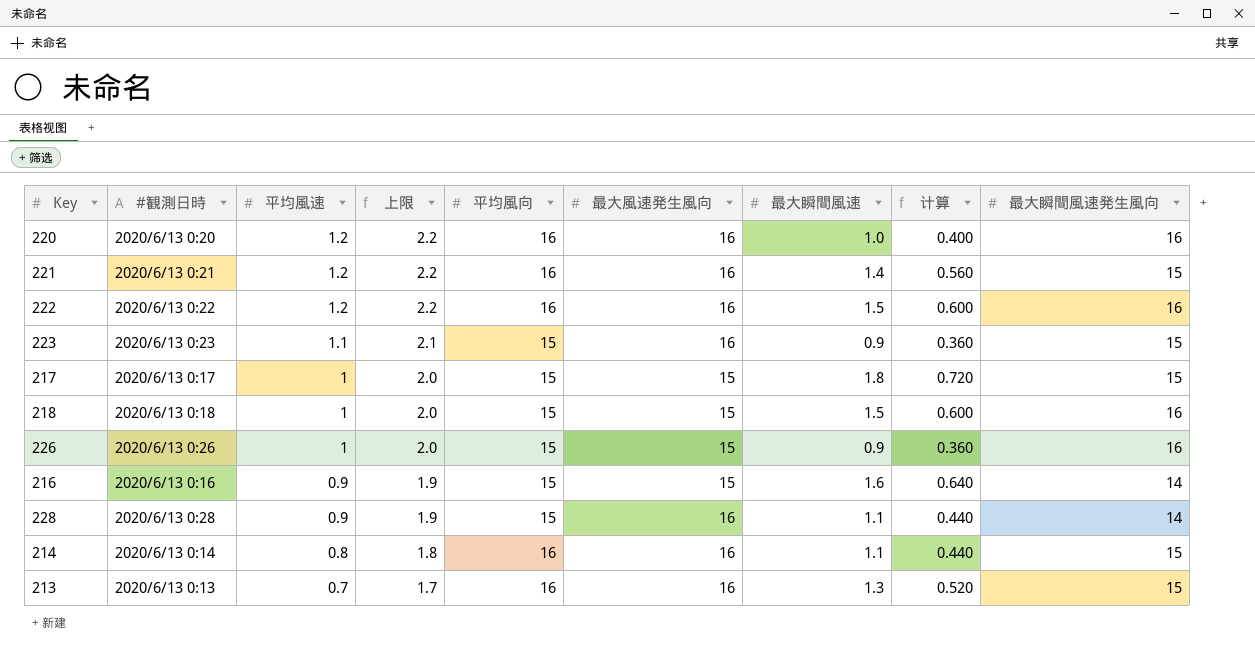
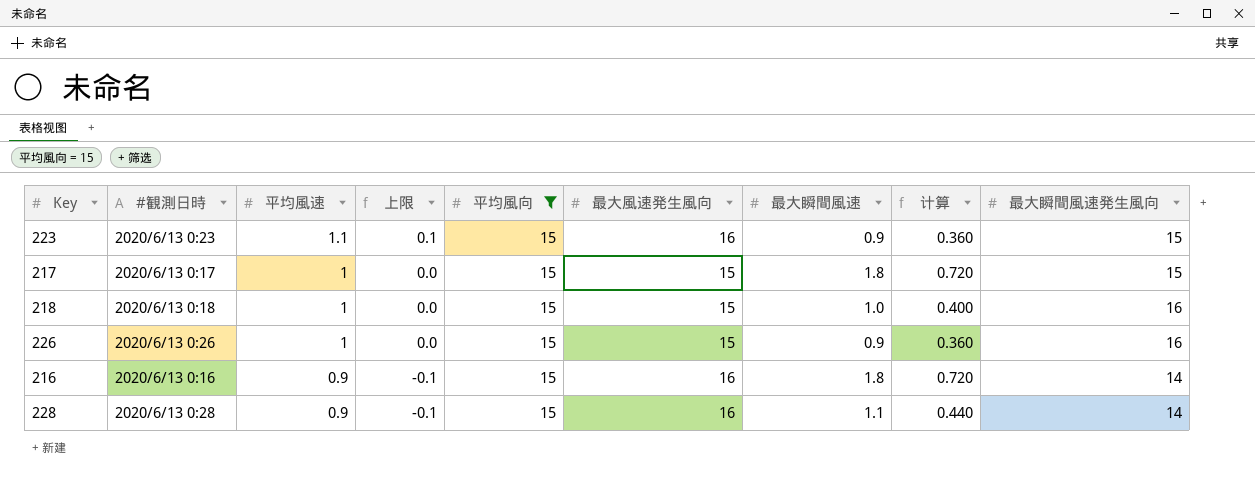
filter: none -> 平均風向 = 15
column 上限 | formula: [平均風速] + 1 -> [平均風速] - 1
218 | 最大瞬間風速: 1.5 -> 1.0
218 | 计算: 0.600 -> 0.400
216 | 最大風速発生風向: 15 -> 16
216 | 最大瞬間風速: 1.6 -> 1.8
216 | 计算: 0.640 -> 0.720

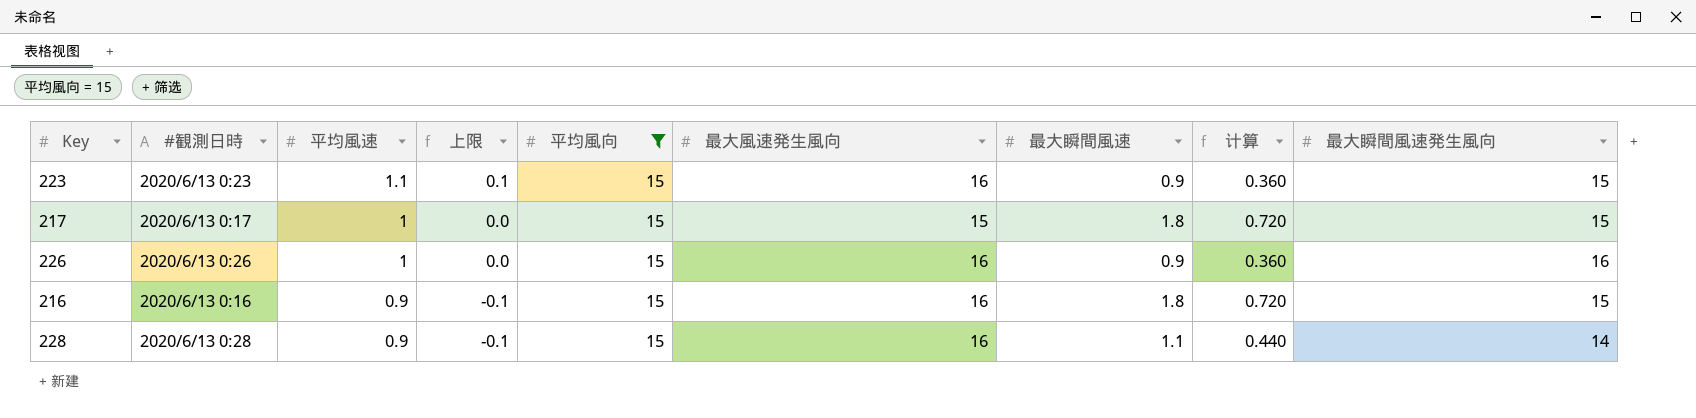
row 218: 2020/6/13 0:18 | 1 | 0.0 | 15 | 15 | 1.0 | 0.400 | 16 -> none
226 | 最大風速発生風向: 15 -> 16
216 | 最大瞬間風速発生風向: 14 -> 15

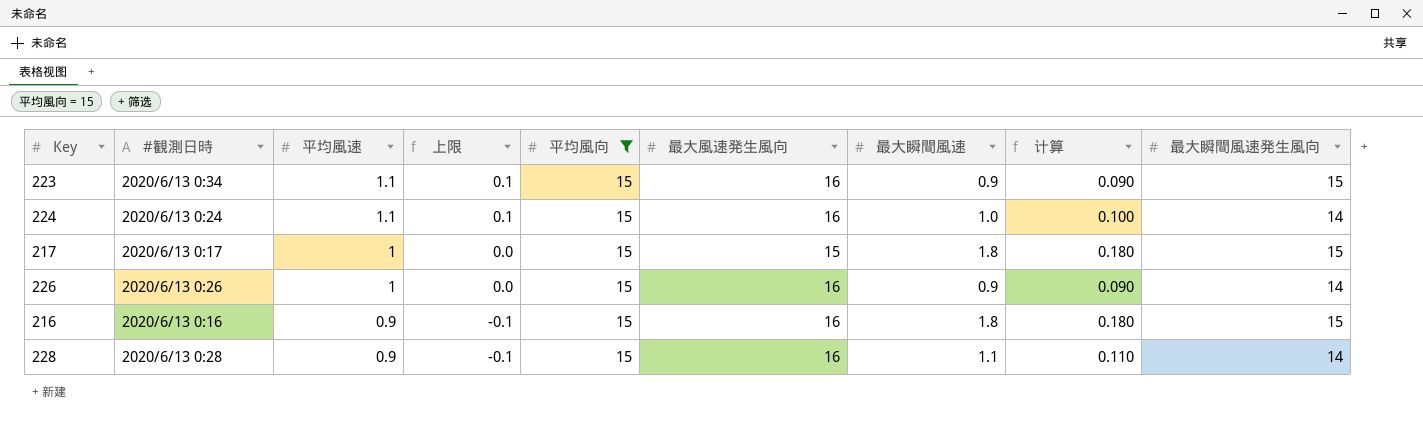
column 计算 | formula: [最大瞬間風速] * 0.4 -> [最大瞬間風速] * 0.1
223 | #観測日時: 2020/6/13 0:23 -> 2020/6/13 0:34
row 224: none -> 2020/6/13 0:24 | 1.1 | 0.1 | 15 | 16 | 1.0 | 0.100 | 14
226 | 最大瞬間風速発生風向: 16 -> 14

